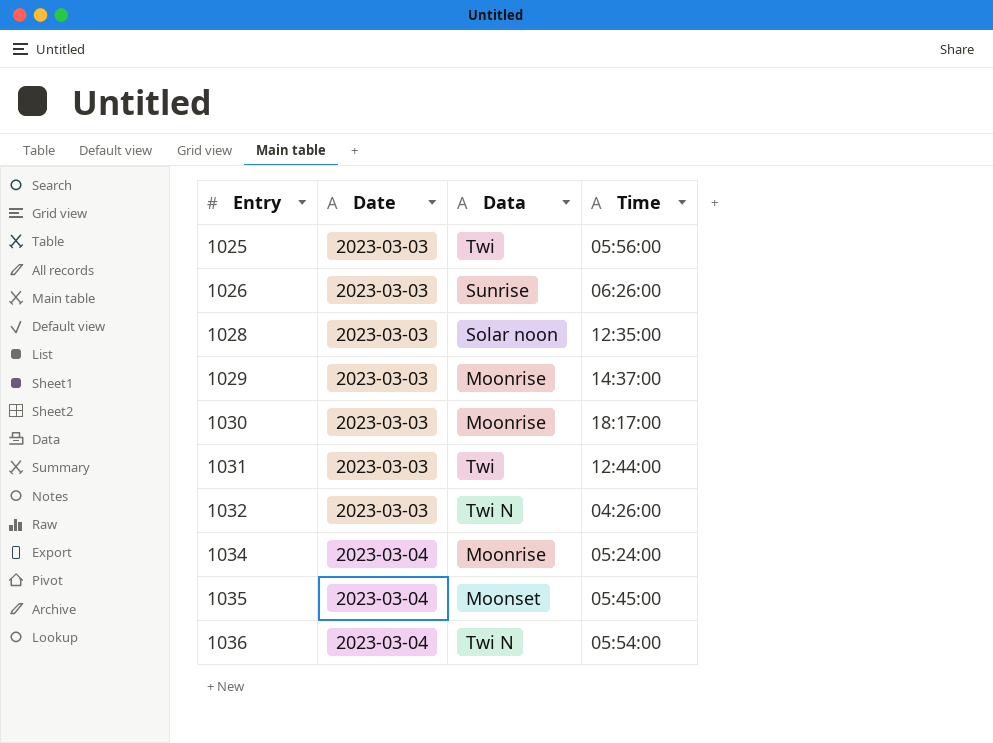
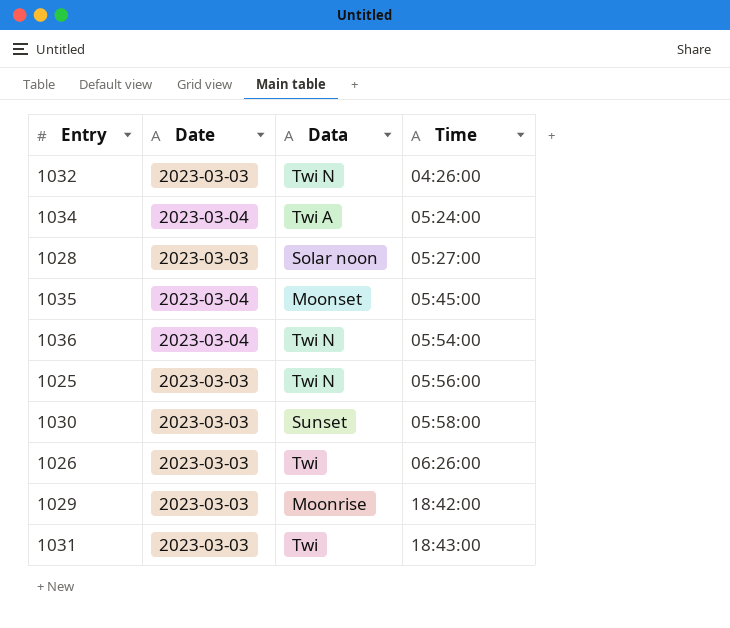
row order: Entry ascending -> Time ascending
1034 | Data: Moonrise -> Twi A
1028 | Time: 12:35:00 -> 05:27:00
1025 | Data: Twi -> Twi N
1030 | Data: Moonrise -> Sunset
1030 | Time: 18:17:00 -> 05:58:00
1026 | Data: Sunrise -> Twi
1029 | Time: 14:37:00 -> 18:42:00
1031 | Time: 12:44:00 -> 18:43:00

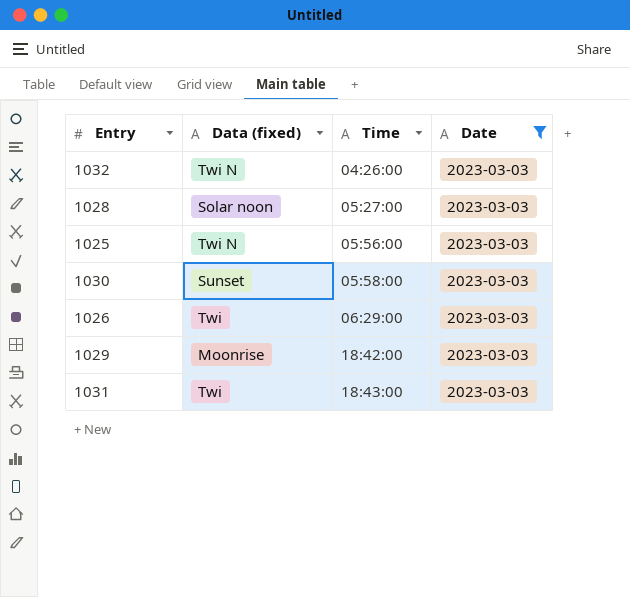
filter: none -> Date = 2023-03-03
column name: Data -> Data (fixed)
column Date | position: 2 -> 4
1026 | Time: 06:26:00 -> 06:29:00

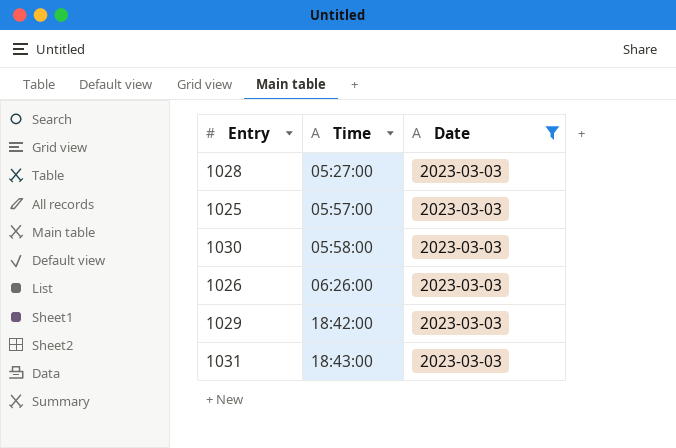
column Data (fixed) | position: 2 -> none
row 1032: Twi N | 04:26:00 | 2023-03-03 -> none
1025 | Time: 05:56:00 -> 05:57:00
1026 | Time: 06:29:00 -> 06:26:00

